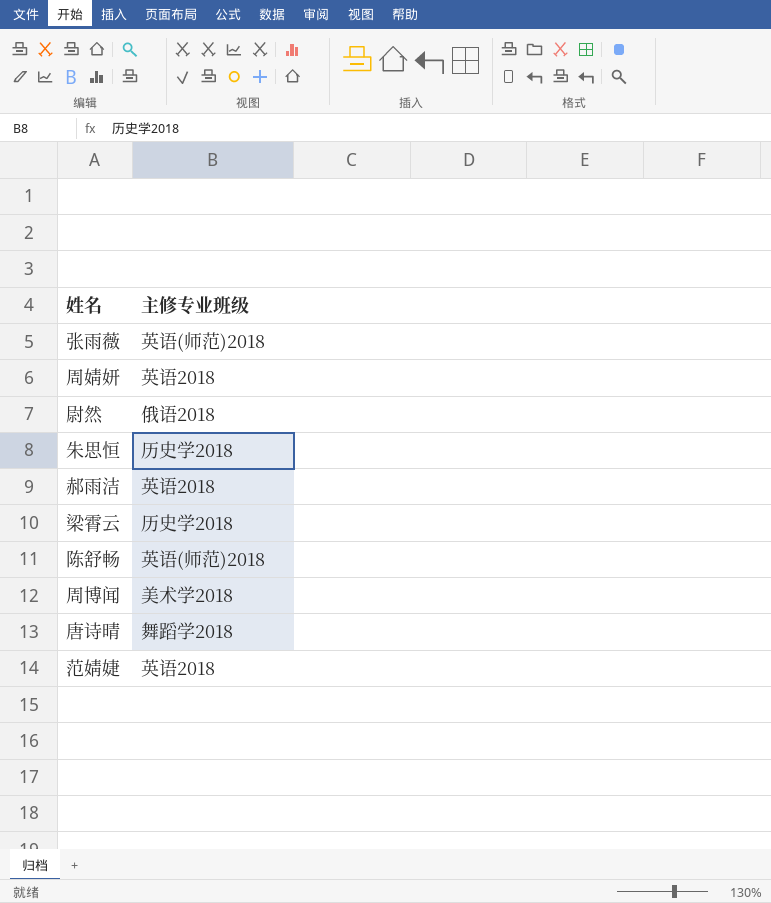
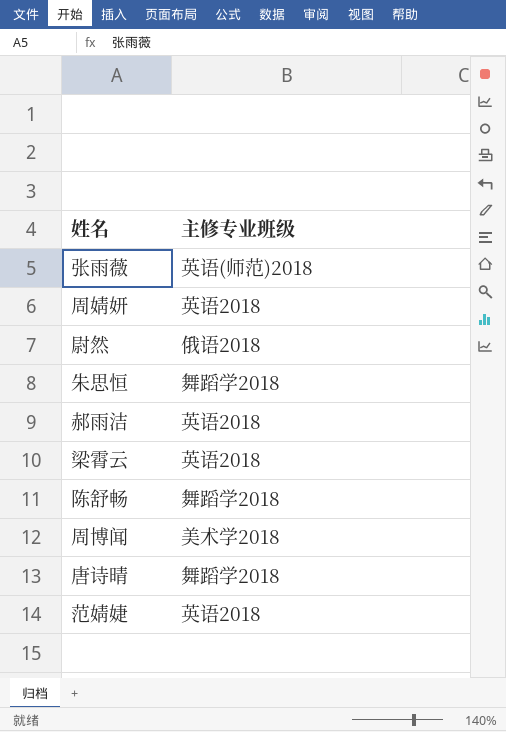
朱思恒 | 主修专业班级: 历史学2018 -> 舞蹈学2018
梁霄云 | 主修专业班级: 历史学2018 -> 英语2018
陈舒畅 | 主修专业班级: 英语(师范)2018 -> 舞蹈学2018

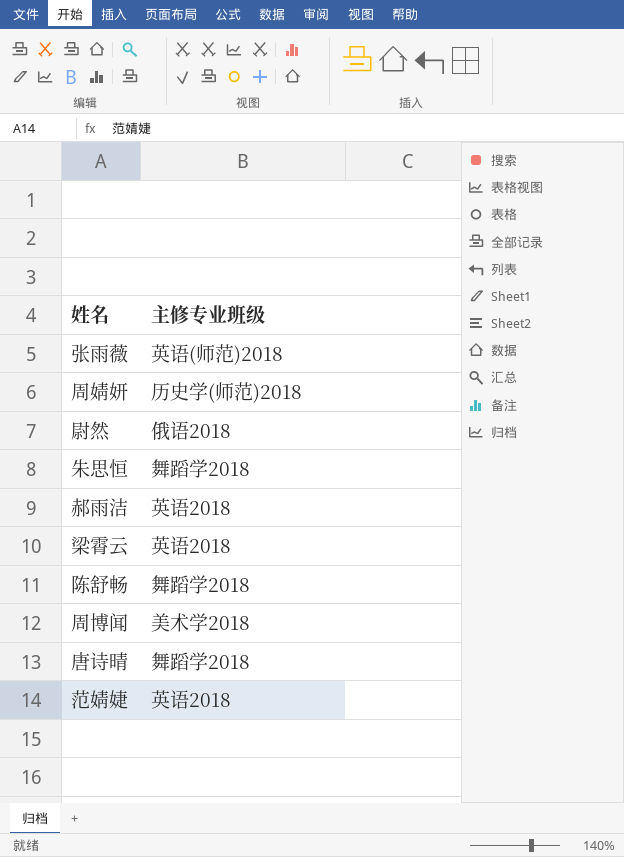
周婧妍 | 主修专业班级: 英语2018 -> 历史学(师范)2018

